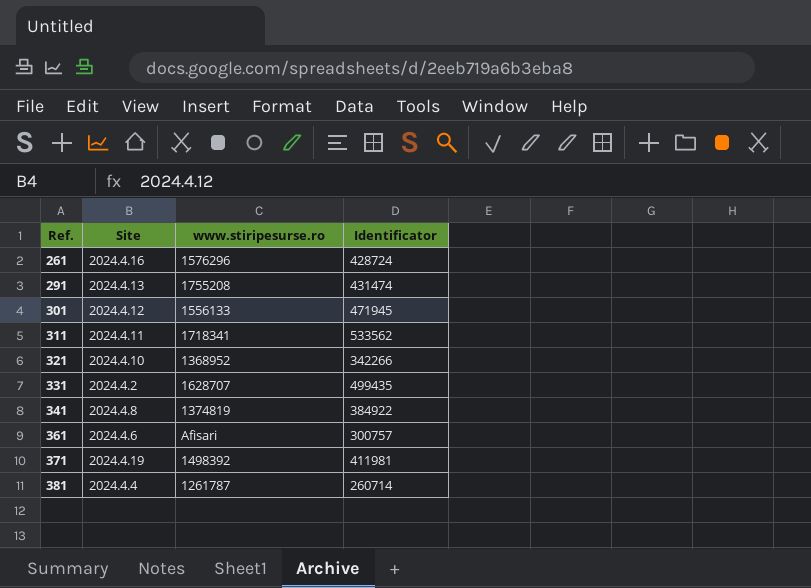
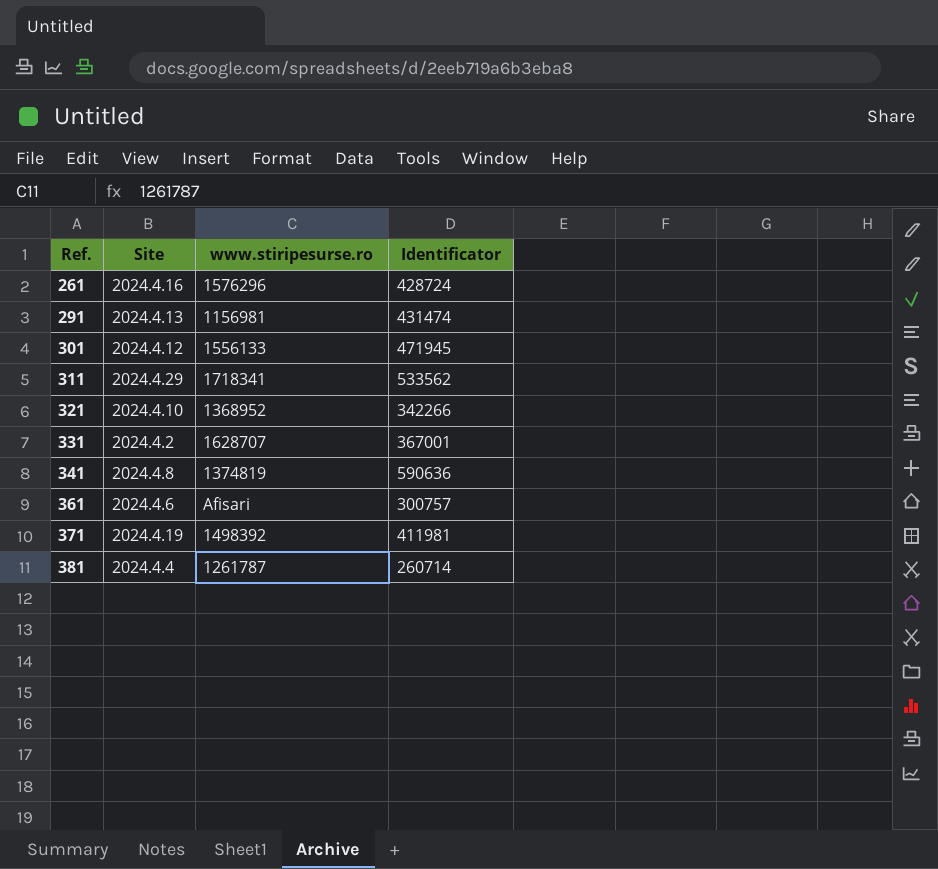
291 | www.stiripesurse.ro: 1755208 -> 1156981
311 | Site: 2024.4.11 -> 2024.4.29
331 | Identificator: 499435 -> 367001
341 | Identificator: 384922 -> 590636

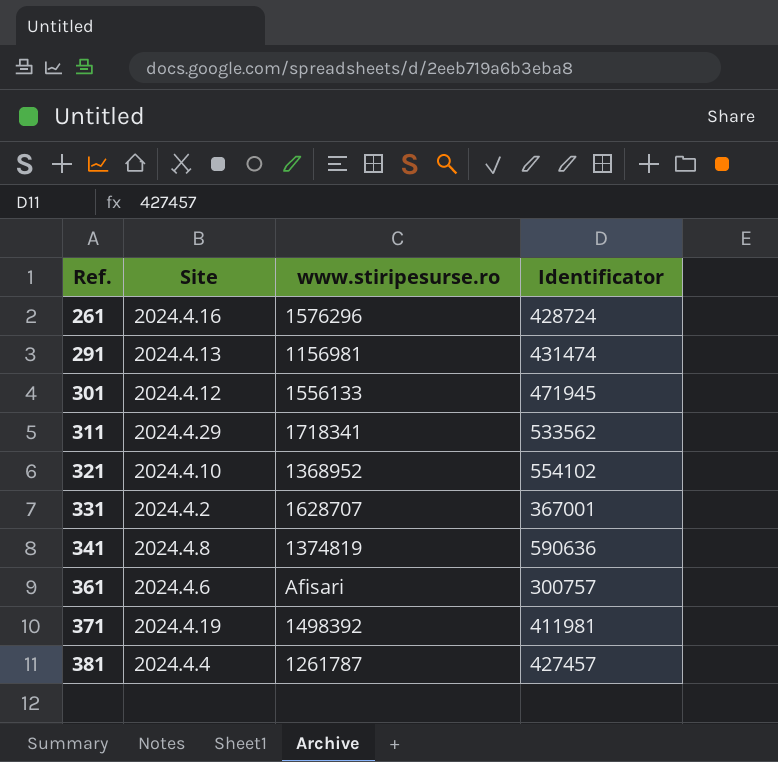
321 | Identificator: 342266 -> 554102
381 | Identificator: 260714 -> 427457

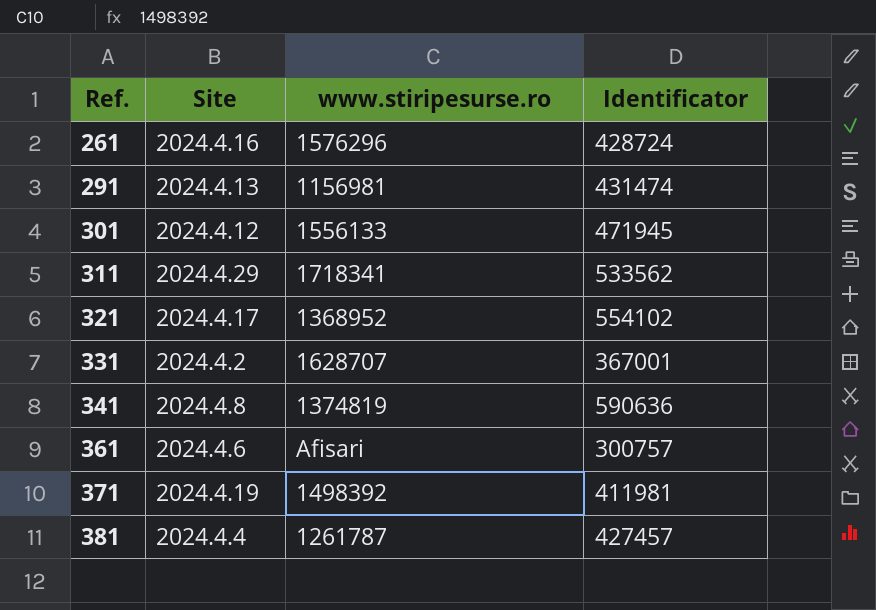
321 | Site: 2024.4.10 -> 2024.4.17

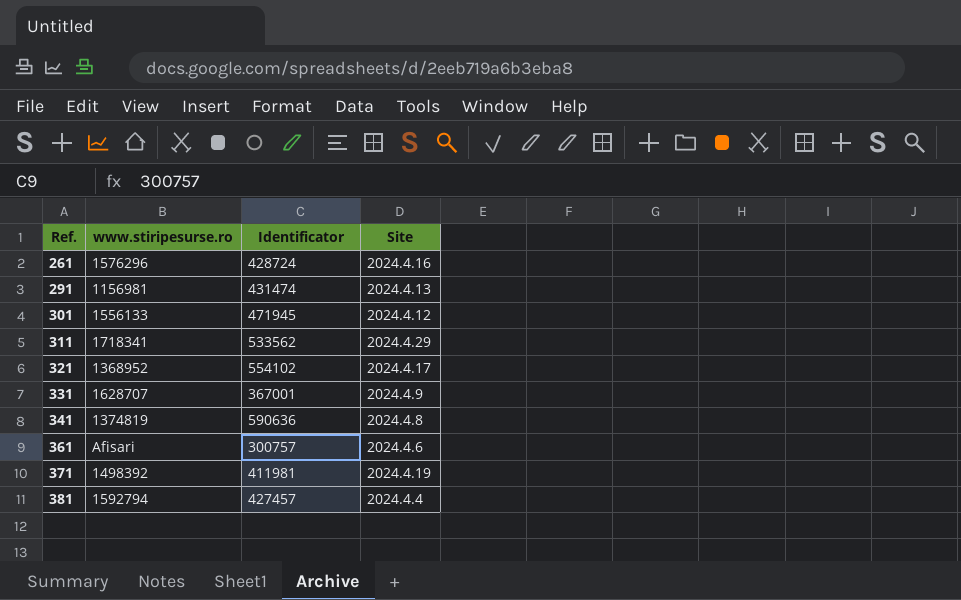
column Site | position: 2 -> 4
331 | Site: 2024.4.2 -> 2024.4.9
381 | www.stiripesurse.ro: 1261787 -> 1592794

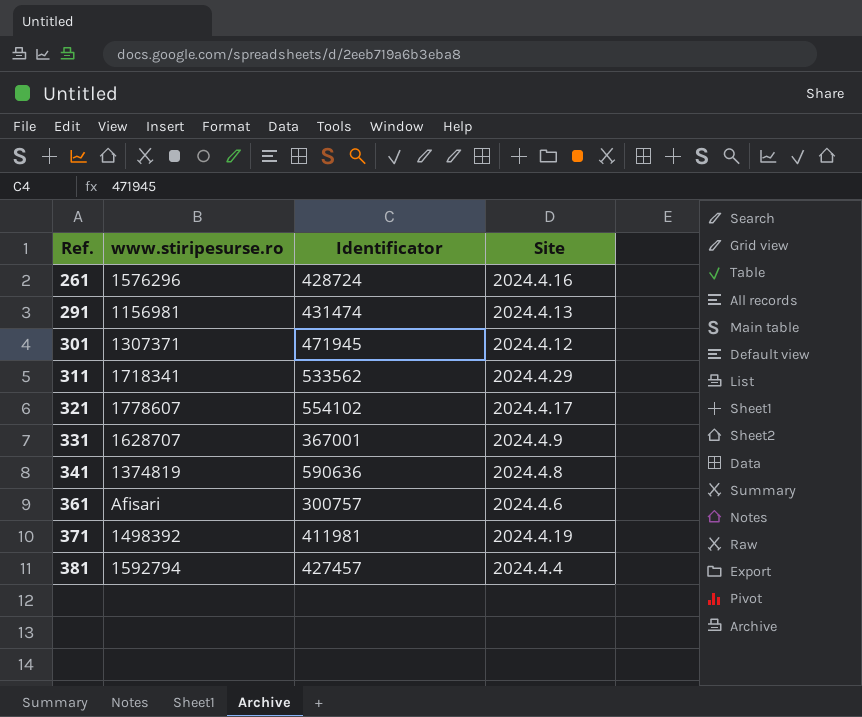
301 | www.stiripesurse.ro: 1556133 -> 1307371
321 | www.stiripesurse.ro: 1368952 -> 1778607

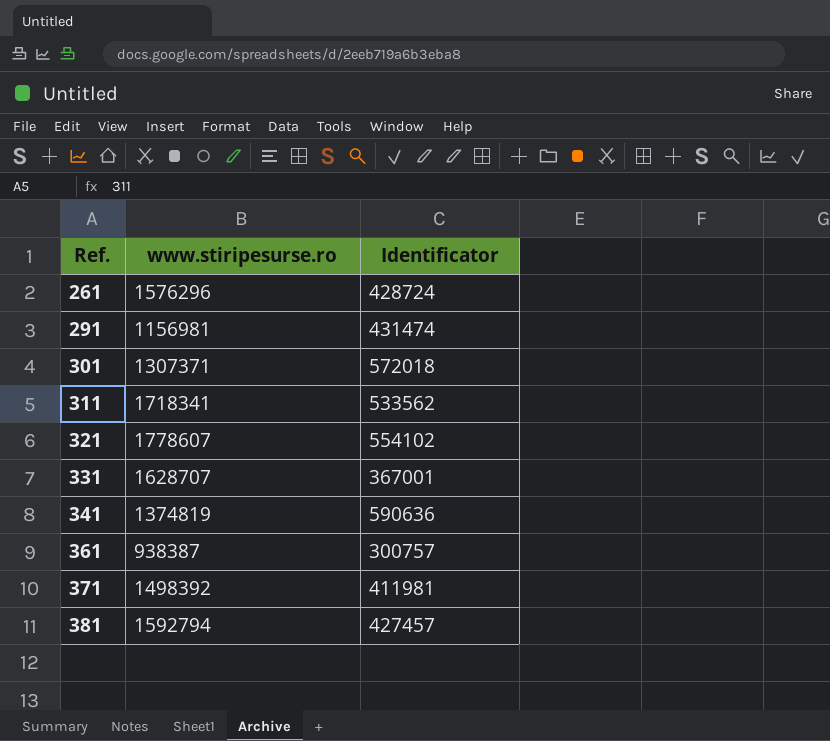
column Site | position: 4 -> none
301 | Identificator: 471945 -> 572018
361 | www.stiripesurse.ro: Afisari -> 938387

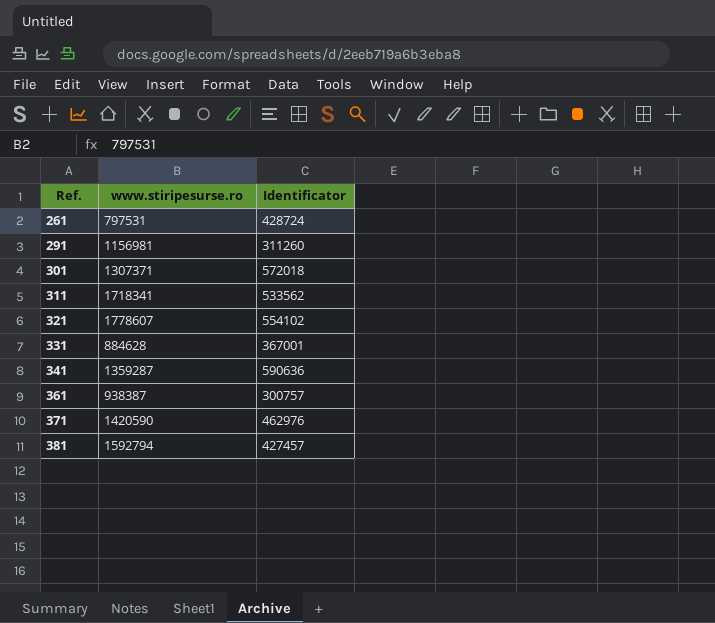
261 | www.stiripesurse.ro: 1576296 -> 797531
291 | Identificator: 431474 -> 311260
331 | www.stiripesurse.ro: 1628707 -> 884628
341 | www.stiripesurse.ro: 1374819 -> 1359287
371 | www.stiripesurse.ro: 1498392 -> 1420590
371 | Identificator: 411981 -> 462976

